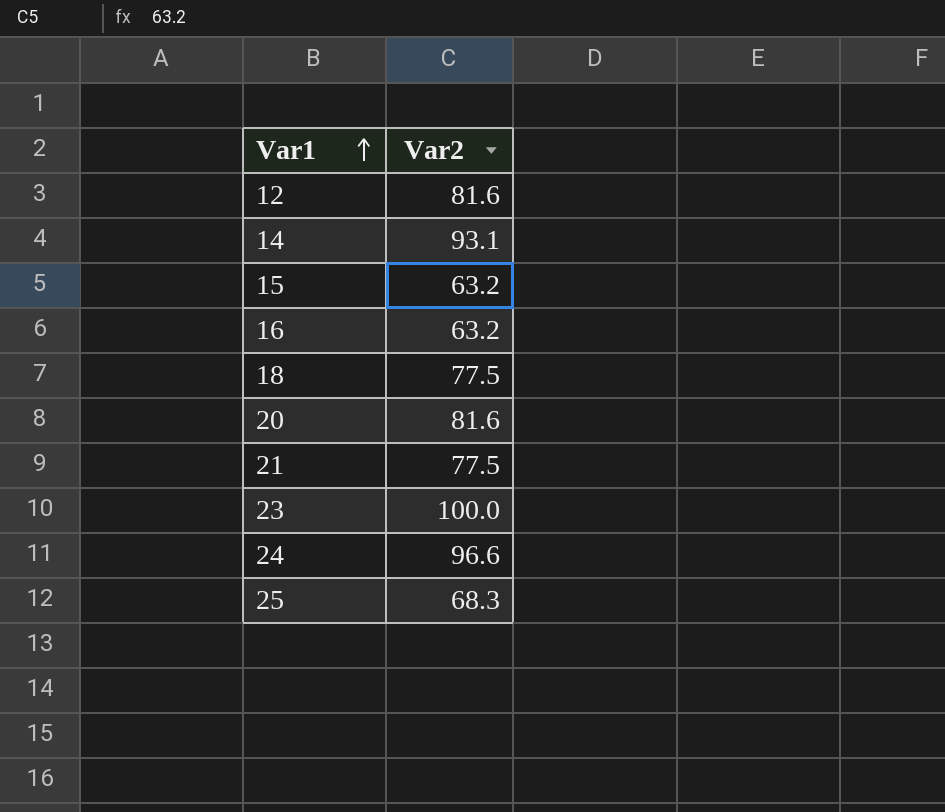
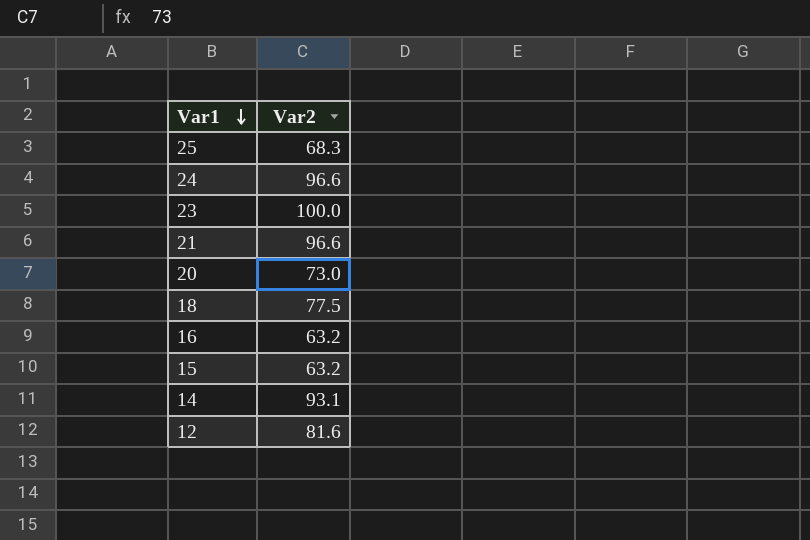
row order: Var1 ascending -> Var1 descending
21 | Var2: 77.5 -> 96.6
20 | Var2: 81.6 -> 73.0

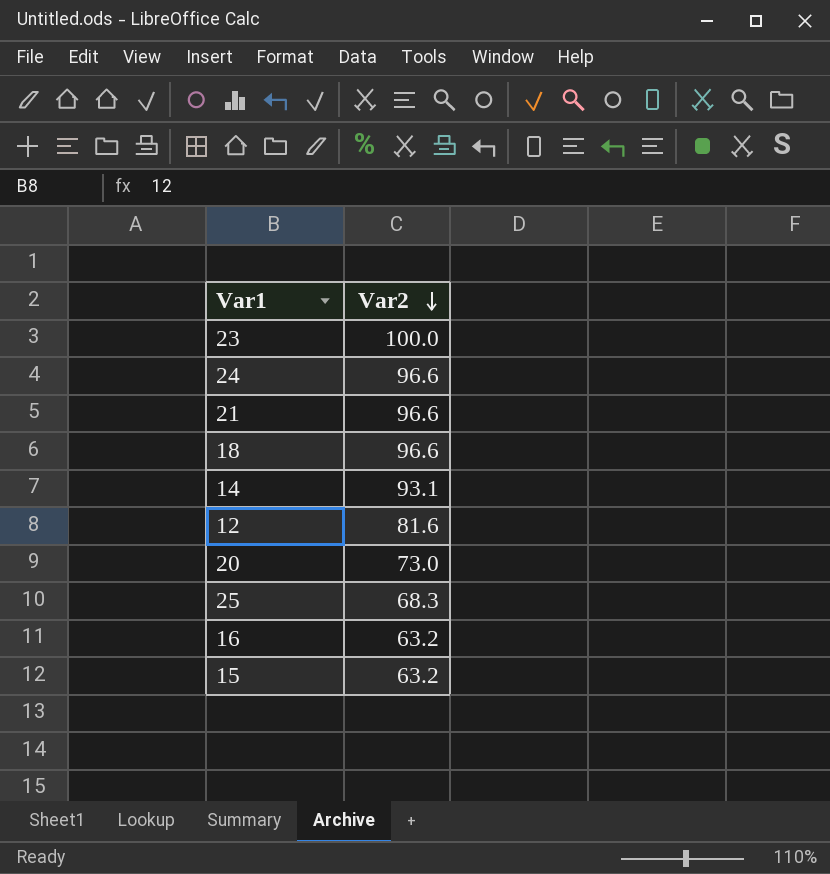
row order: Var1 descending -> Var2 descending
18 | Var2: 77.5 -> 96.6

